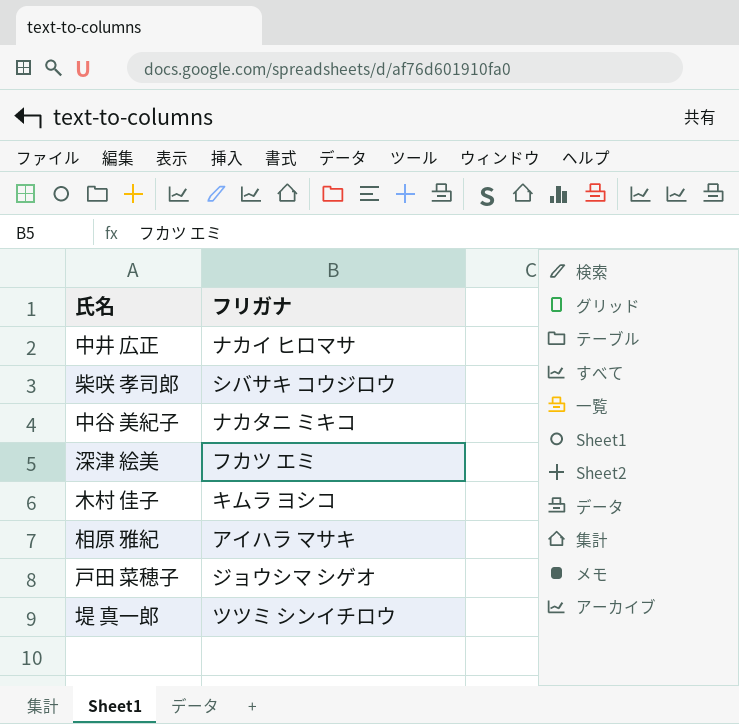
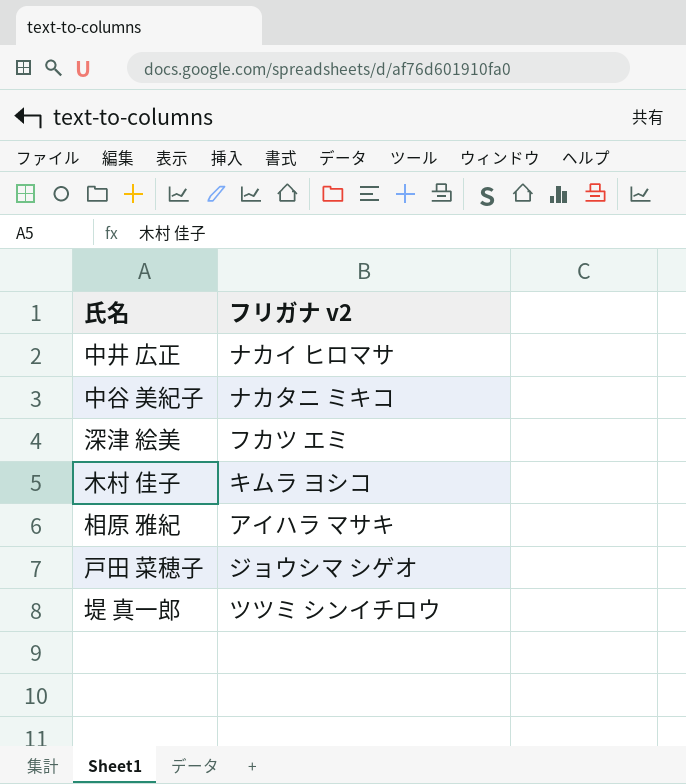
column name: フリガナ -> フリガナ v2
row 柴咲 孝司郎: シバサキ コウジロウ -> none

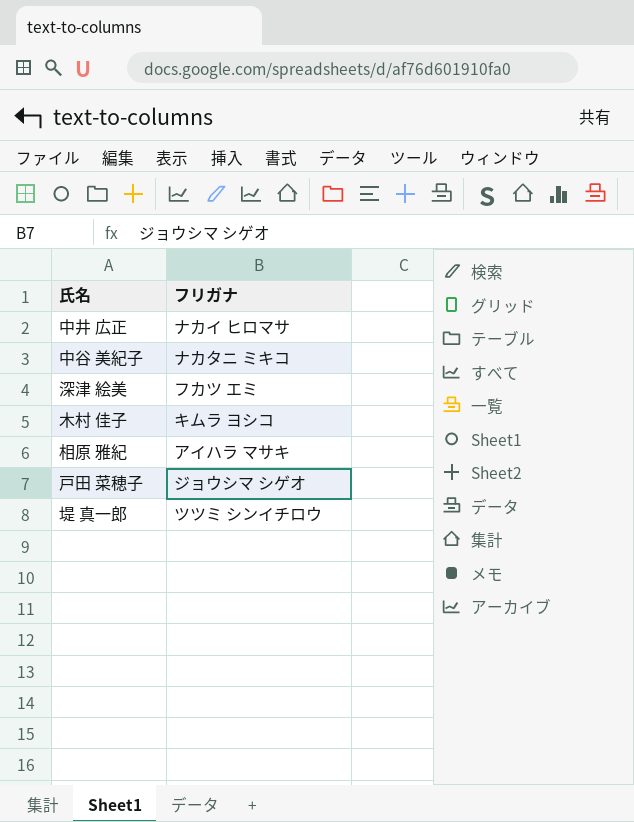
column name: フリガナ v2 -> フリガナ

